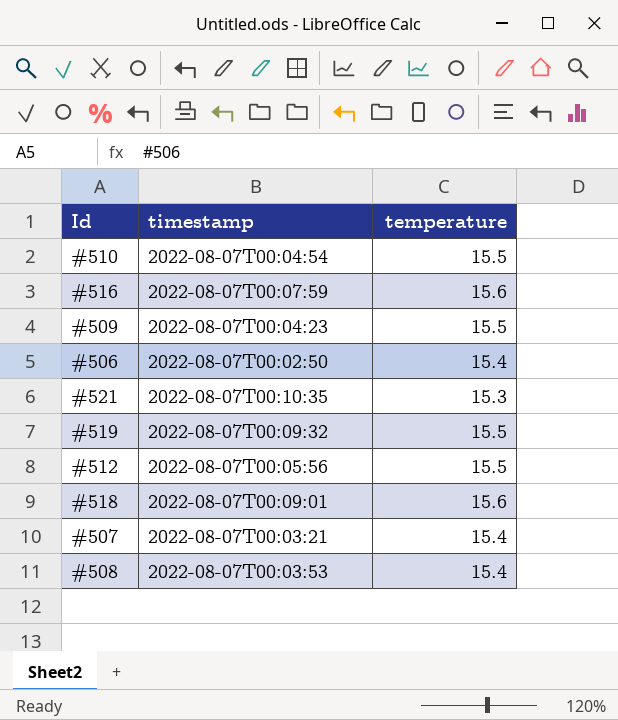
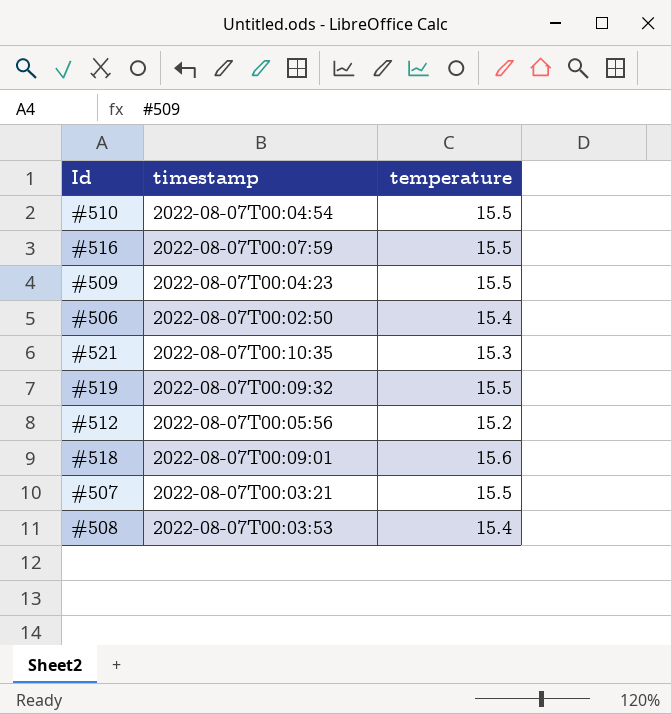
#516 | temperature: 15.6 -> 15.5
#512 | temperature: 15.5 -> 15.2
#507 | temperature: 15.4 -> 15.5

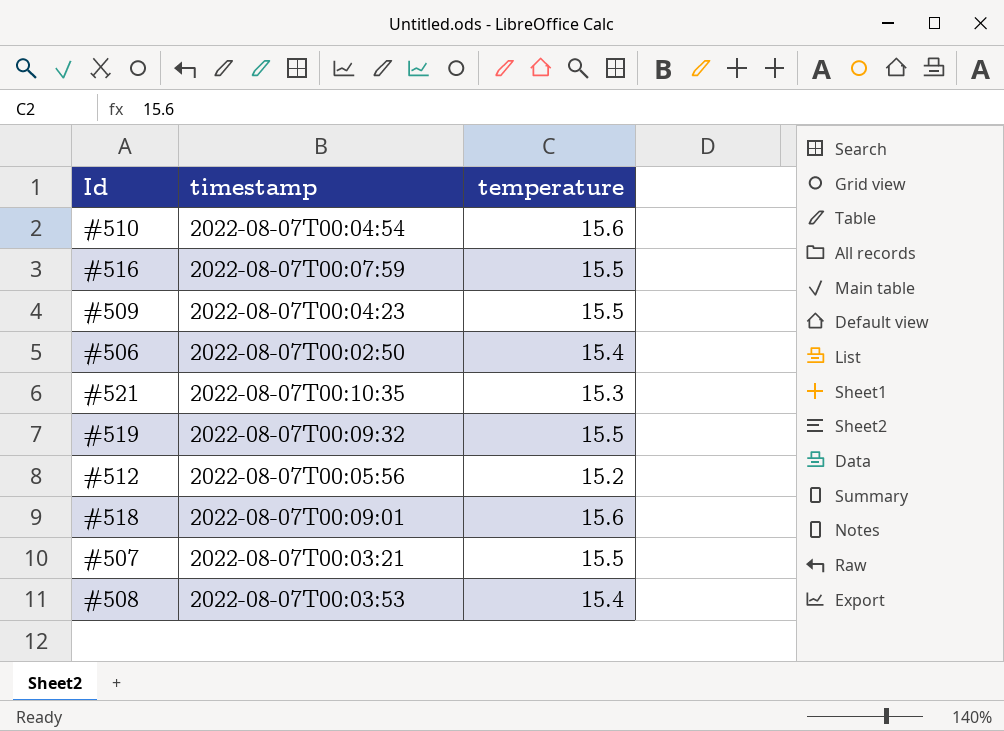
#510 | temperature: 15.5 -> 15.6

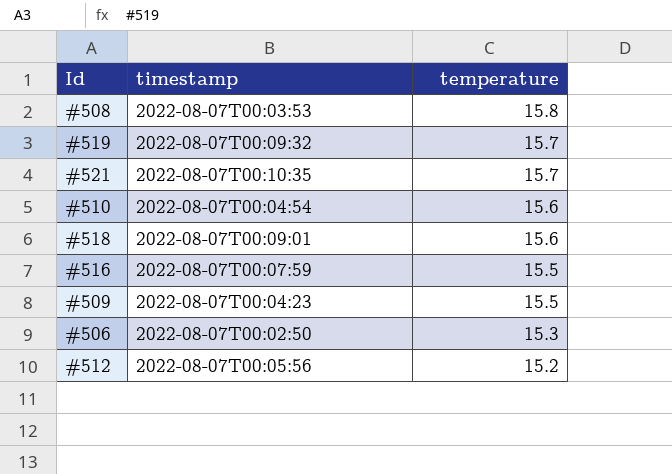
row order: none -> temperature descending
row #507: 2022-08-07T00:03:21 | 15.5 -> none
#508 | temperature: 15.4 -> 15.8
#519 | temperature: 15.5 -> 15.7
#521 | temperature: 15.3 -> 15.7
#506 | temperature: 15.4 -> 15.3

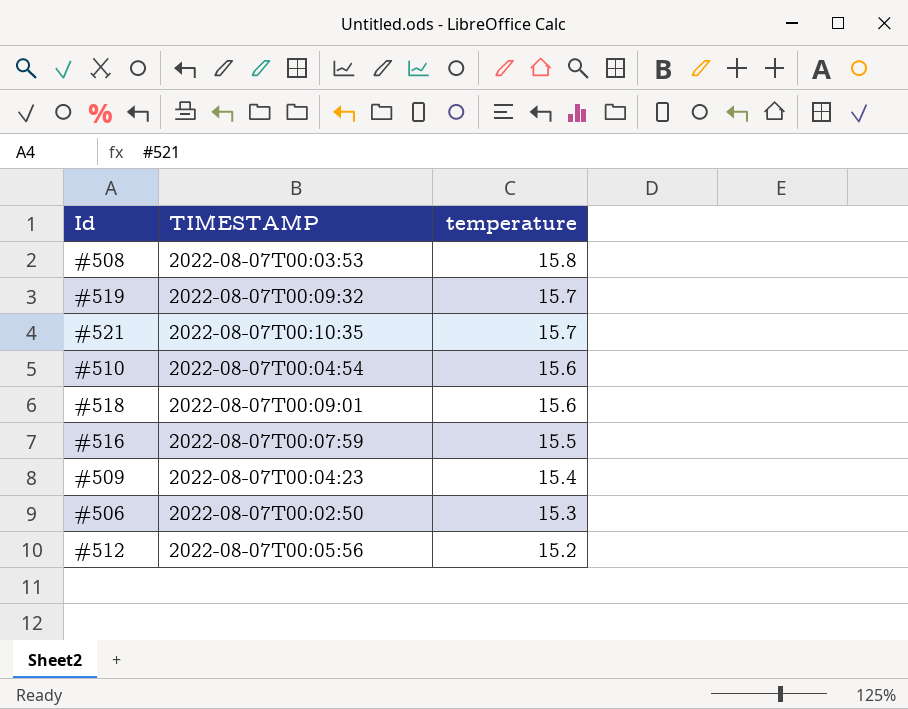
column name: timestamp -> TIMESTAMP
#509 | temperature: 15.5 -> 15.4

